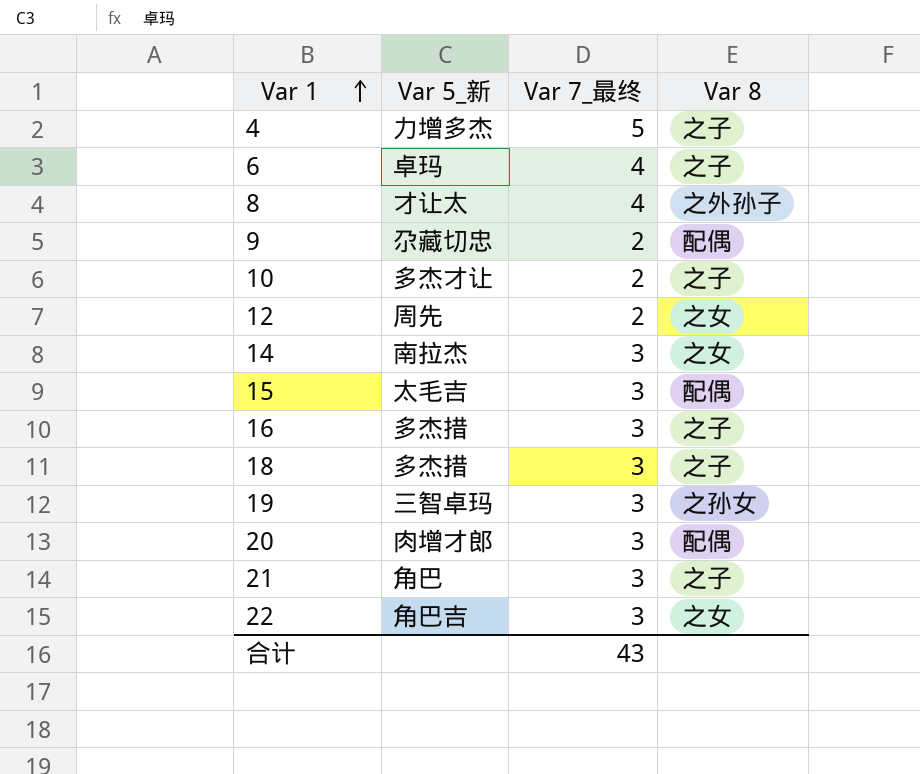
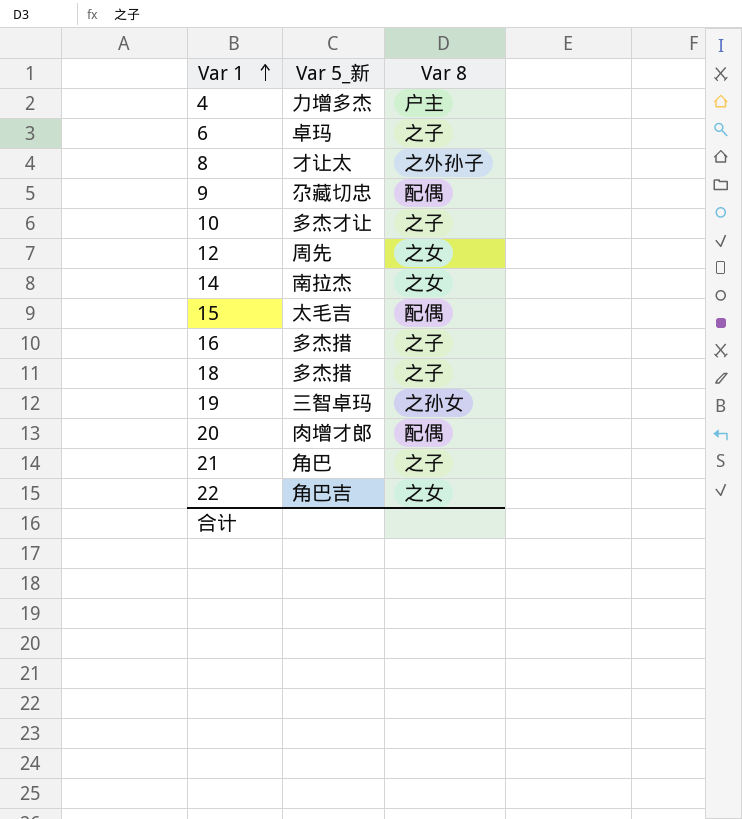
column Var 7_最终 | position: 3 -> none
4 | Var 8: 之子 -> 户主

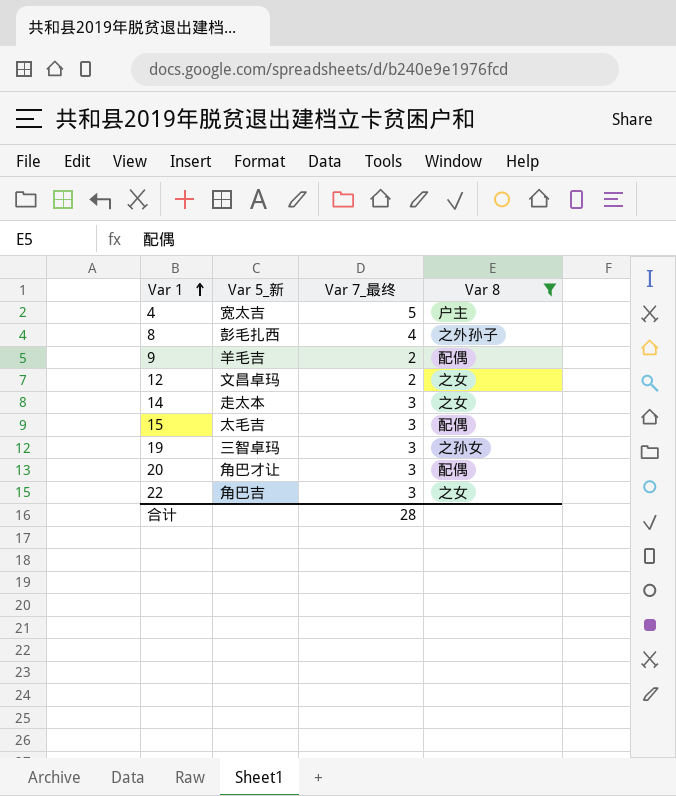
filter: none -> Var 8 != 之子
column Var 7_最终 | position: none -> 3
4 | Var 5_新: 力增多杰 -> 宽太吉
8 | Var 5_新: 才让太 -> 彭毛扎西
9 | Var 5_新: 尕藏切忠 -> 羊毛吉
12 | Var 5_新: 周先 -> 文昌卓玛
14 | Var 5_新: 南拉杰 -> 走太本
20 | Var 5_新: 肉增才郎 -> 角巴才让

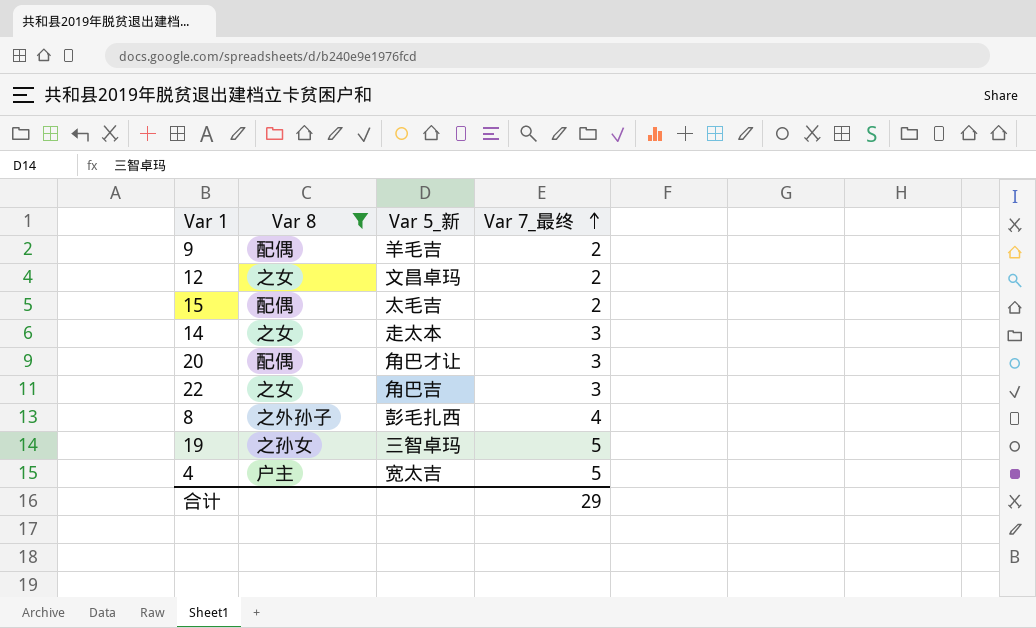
row order: Var 1 ascending -> Var 7_最终 ascending
column Var 8 | position: 4 -> 2
15 | Var 7_最终: 3 -> 2
19 | Var 7_最终: 3 -> 5
合计 | Var 7_最终: 28 -> 29

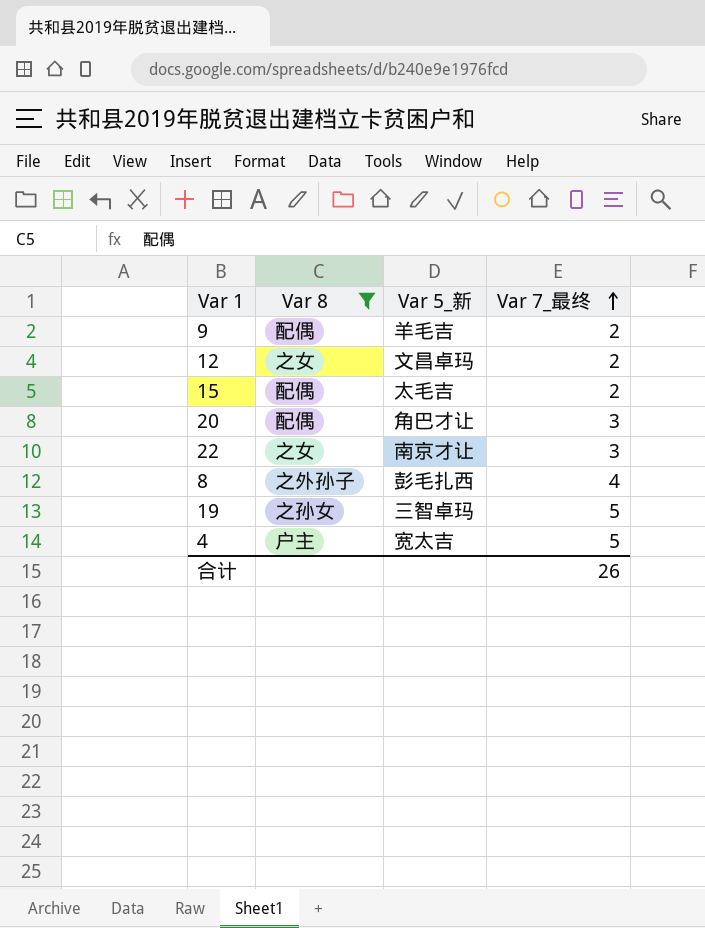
row 14: 之女 | 走太本 | 3 -> none
22 | Var 5_新: 角巴吉 -> 南京才让
合计 | Var 7_最终: 29 -> 26

